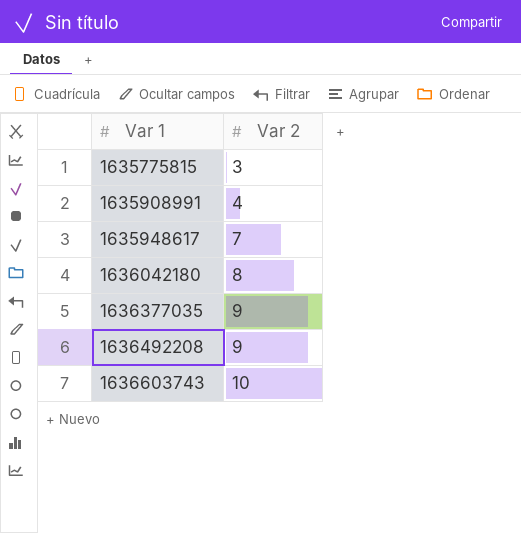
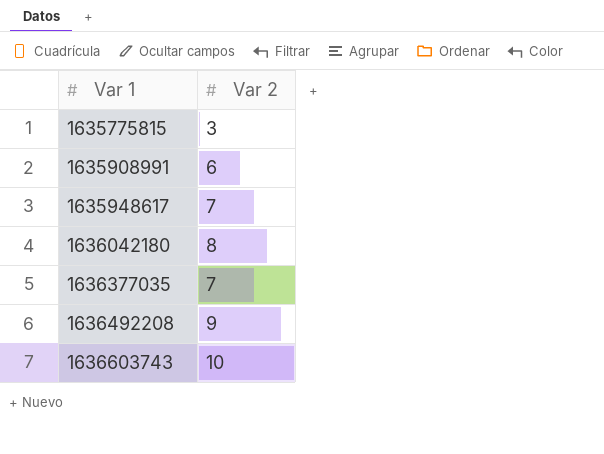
1635908991 | Var 2: 4 -> 6
1636377035 | Var 2: 9 -> 7

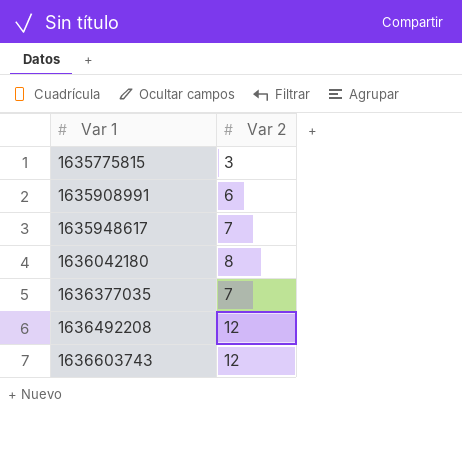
1636492208 | Var 2: 9 -> 12
1636603743 | Var 2: 10 -> 12

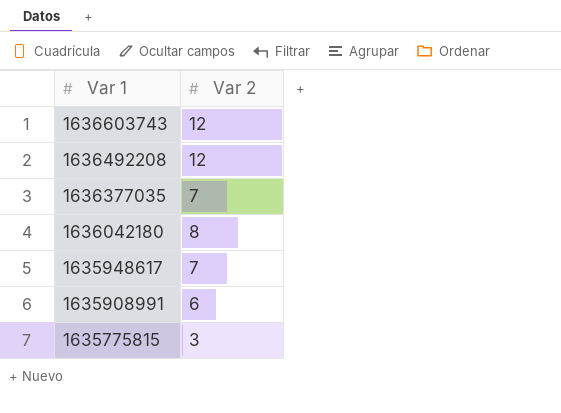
row order: Var 1 ascending -> Var 1 descending

